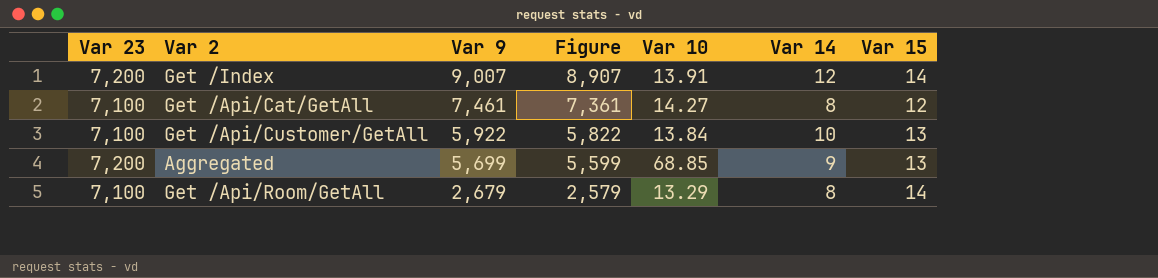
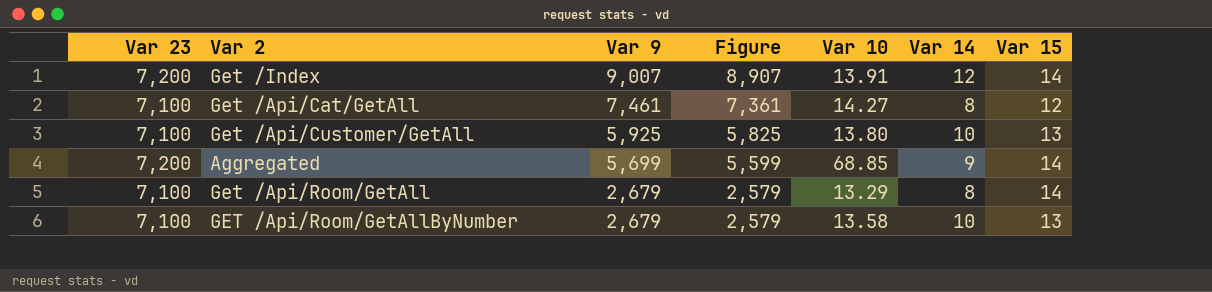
Get /Api/Customer/GetAll | Var 9: 5,922 -> 5,925
Get /Api/Customer/GetAll | Figure: 5,822 -> 5,825
Get /Api/Customer/GetAll | Var 10: 13.84 -> 13.80
Aggregated | Var 15: 13 -> 14
row GET /Api/Room/GetAllByNumber: none -> 7,100 | 2,679 | 2,579 | 13.58 | 10 | 13

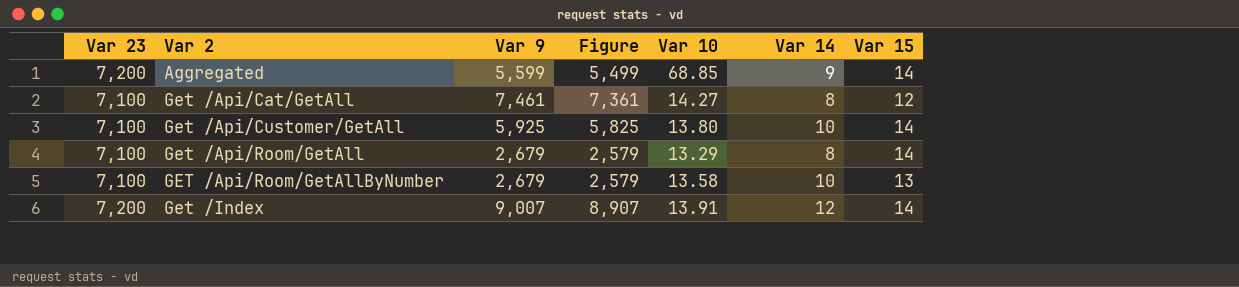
row order: Var 9 descending -> Var 2 ascending
Aggregated | Var 9: 5,699 -> 5,599
Aggregated | Figure: 5,599 -> 5,499
Get /Api/Customer/GetAll | Var 15: 13 -> 14

